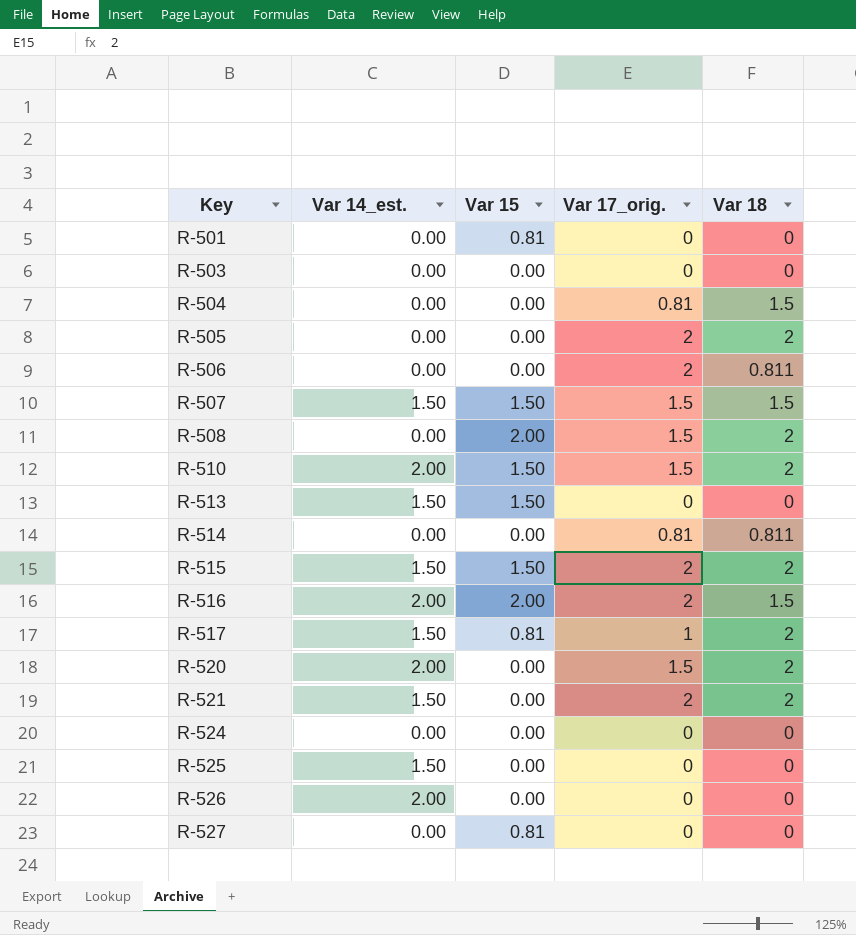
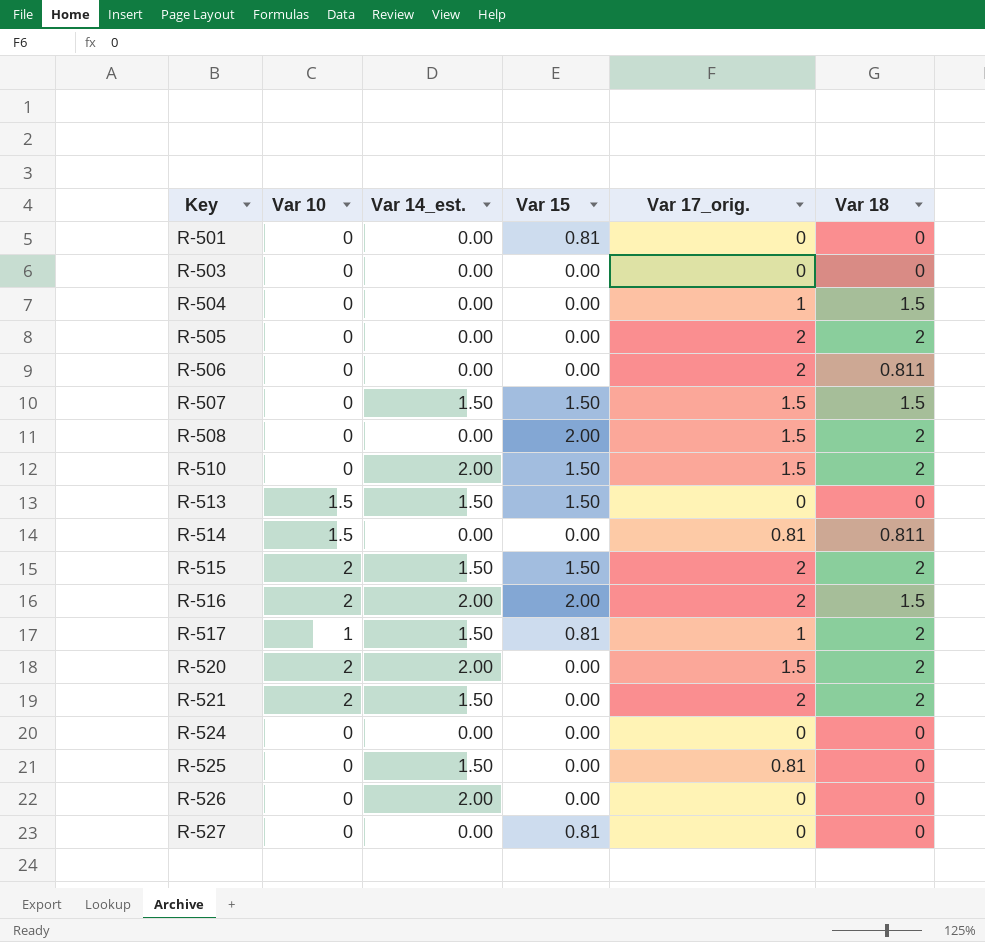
column Var 10 | position: none -> 2
R-504 | Var 17_orig.: 0.81 -> 1
R-525 | Var 17_orig.: 0 -> 0.81

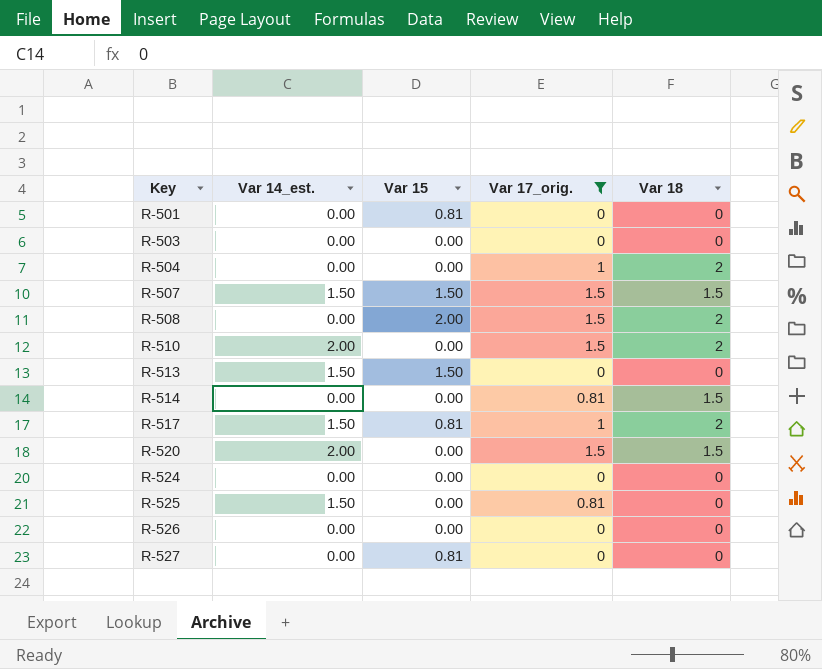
filter: none -> Var 17_orig. != 2
column Var 10 | position: 2 -> none
R-504 | Var 18: 1.5 -> 2
R-510 | Var 15: 1.50 -> 0.00
R-514 | Var 18: 0.811 -> 1.5
R-520 | Var 18: 2 -> 1.5
R-526 | Var 14_est.: 2.00 -> 0.00

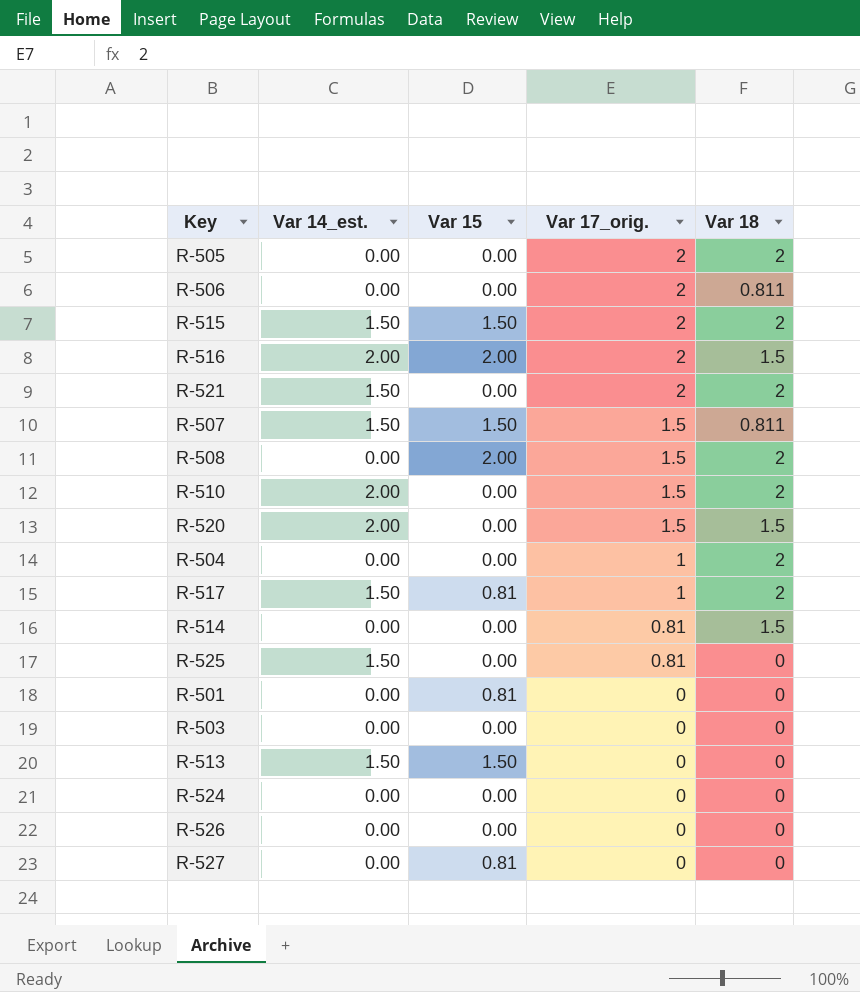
filter: Var 17_orig. != 2 -> none
row order: Key ascending -> Var 17_orig. descending
R-507 | Var 18: 1.5 -> 0.811

